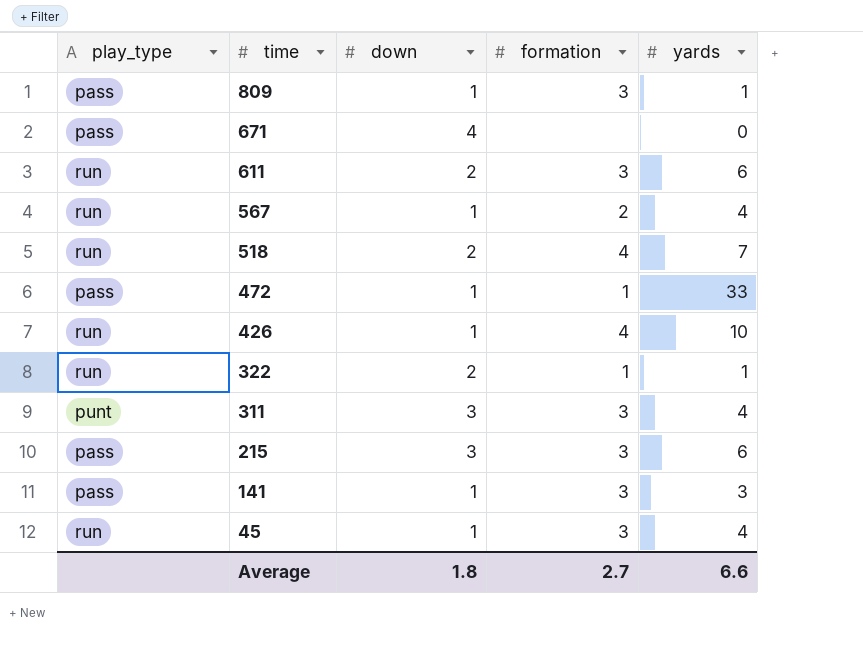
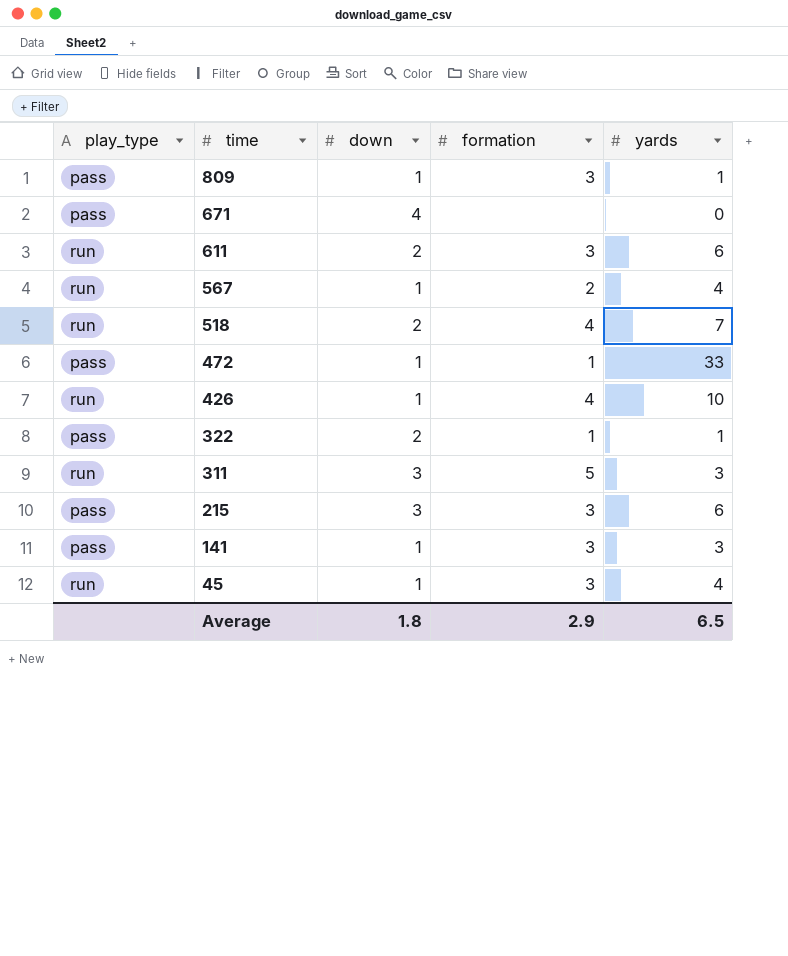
322 | play_type: run -> pass
311 | play_type: punt -> run
311 | formation: 3 -> 5
311 | yards: 4 -> 3
Average | formation: 2.7 -> 2.9
Average | yards: 6.6 -> 6.5

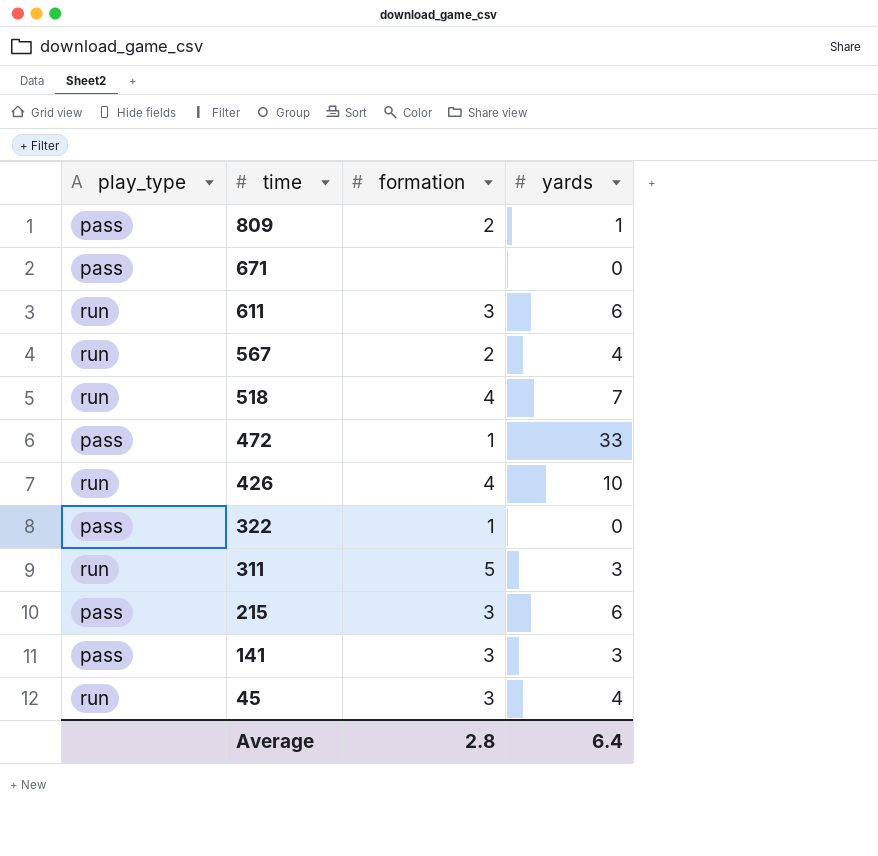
column down | position: 3 -> none
809 | formation: 3 -> 2
322 | yards: 1 -> 0
Average | formation: 2.9 -> 2.8
Average | yards: 6.5 -> 6.4

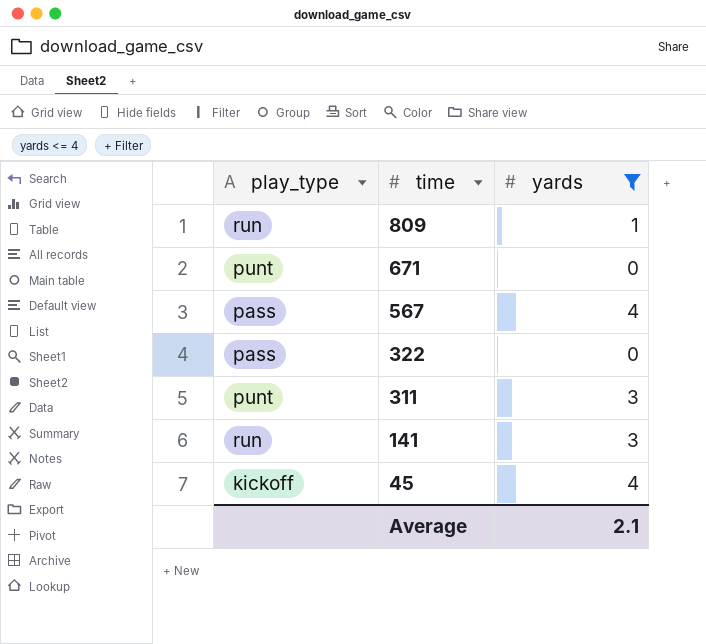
filter: none -> yards <= 4
column formation | position: 3 -> none
809 | play_type: pass -> run
671 | play_type: pass -> punt
567 | play_type: run -> pass
311 | play_type: run -> punt
141 | play_type: pass -> run
45 | play_type: run -> kickoff
Average | yards: 6.4 -> 2.1

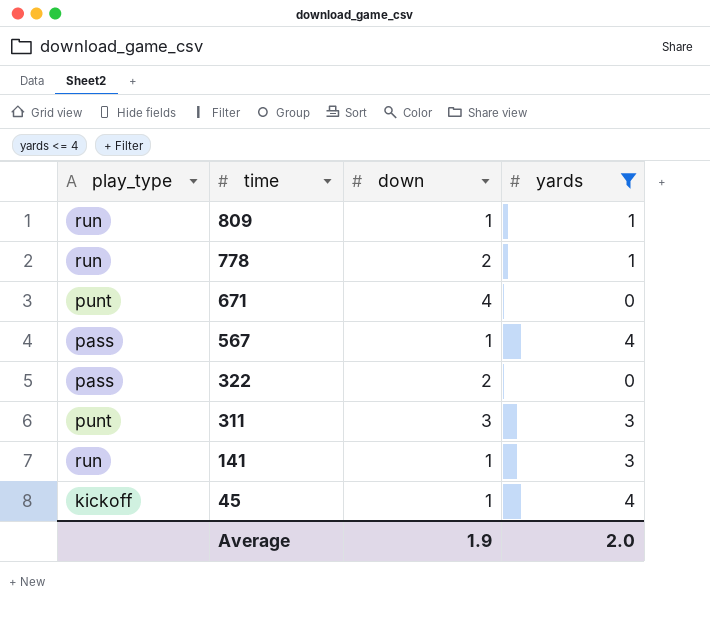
column down | position: none -> 3
row 778: none -> run | 2 | 1
Average | yards: 2.1 -> 2.0

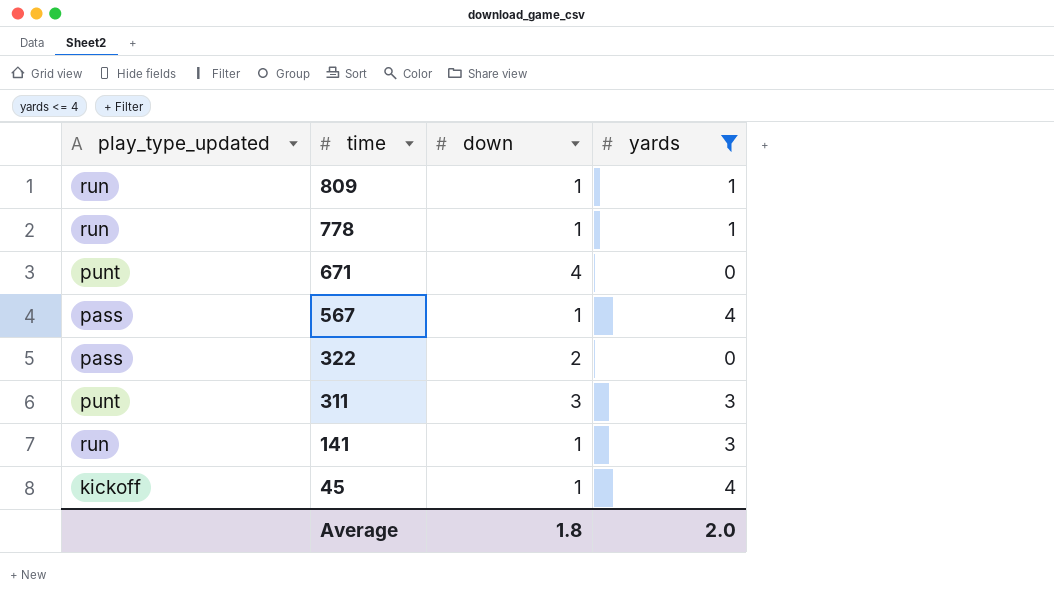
column name: play_type -> play_type_updated
778 | down: 2 -> 1
Average | down: 1.9 -> 1.8

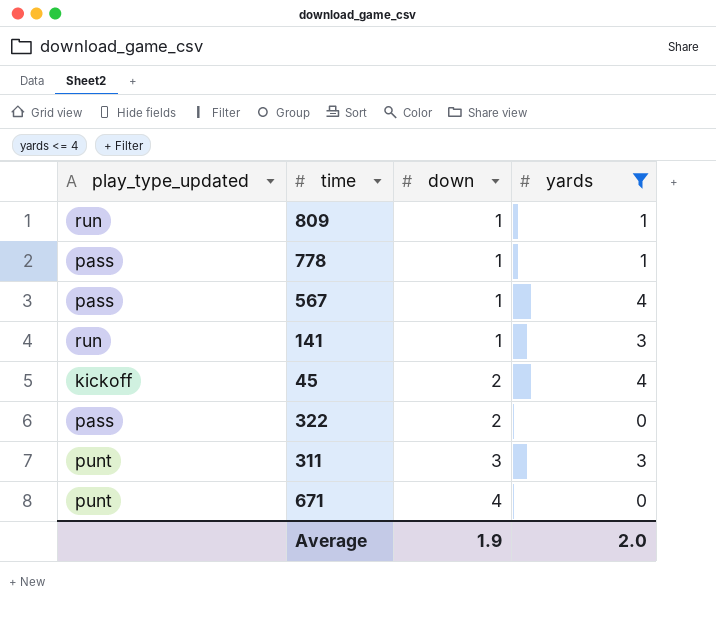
row order: time descending -> down ascending
778 | play_type_updated: run -> pass
45 | down: 1 -> 2
Average | down: 1.8 -> 1.9

